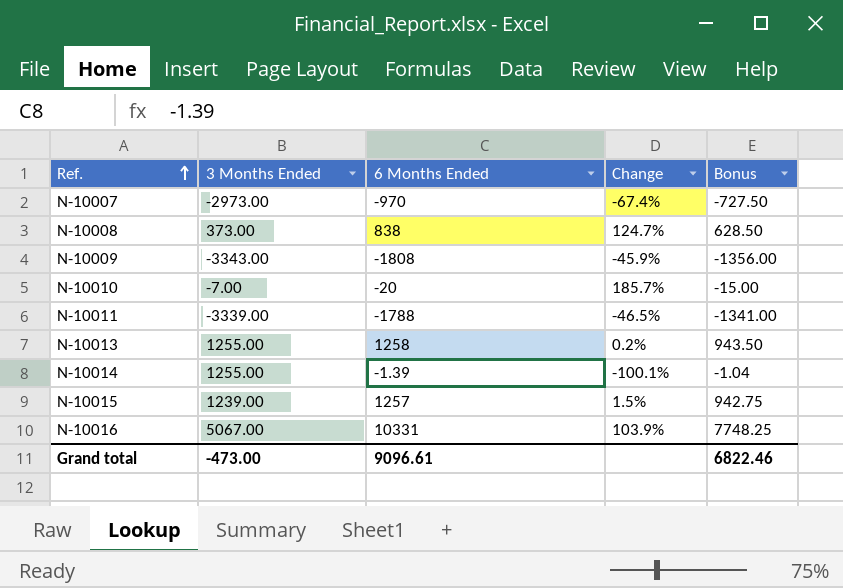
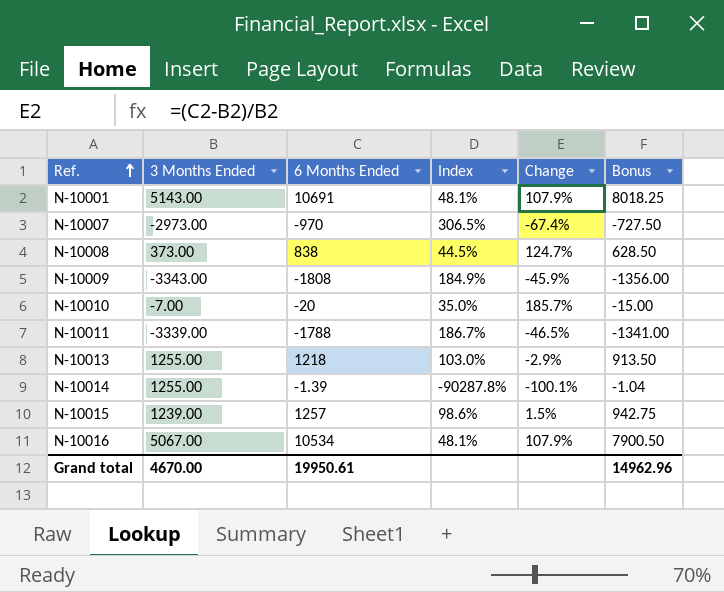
column Index | formula: none -> [3 Months Ended] / [6 Months Ended]
row N-10001: none -> 5143.00 | 10691 | 48.1% | 107.9% | 8018.25
N-10013 | 6 Months Ended: 1258 -> 1218
N-10013 | Change: 0.2% -> -2.9%
N-10013 | Bonus: 943.50 -> 913.50
N-10016 | 6 Months Ended: 10331 -> 10534
N-10016 | Change: 103.9% -> 107.9%
N-10016 | Bonus: 7748.25 -> 7900.50
Grand total | 3 Months Ended: -473.00 -> 4670.00
Grand total | 6 Months Ended: 9096.61 -> 19950.61
Grand total | Bonus: 6822.46 -> 14962.96

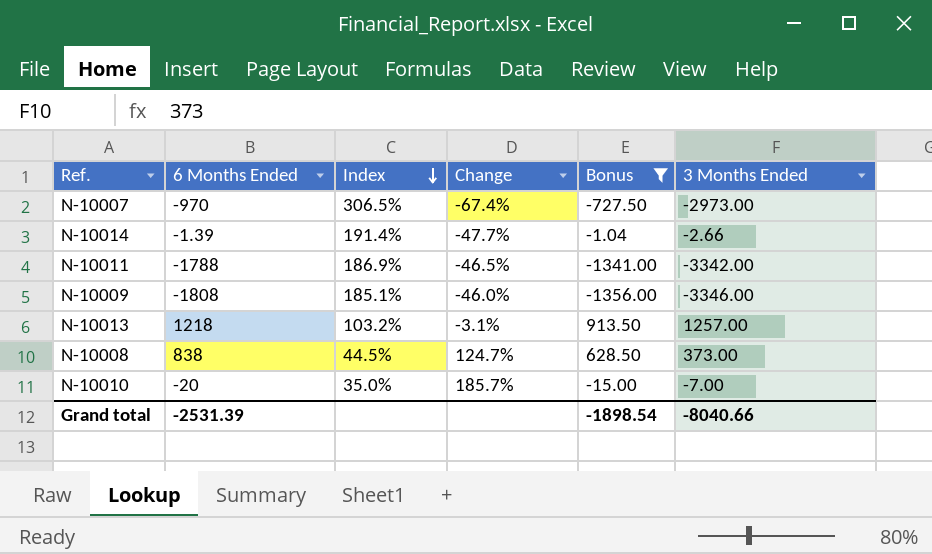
filter: none -> Bonus <= 913.50
row order: Ref. ascending -> Index descending
column 3 Months Ended | position: 2 -> 6
N-10014 | Index: -90287.8% -> 191.4%
N-10014 | Change: -100.1% -> -47.7%
N-10014 | 3 Months Ended: 1255.00 -> -2.66
N-10011 | Index: 186.7% -> 186.9%
N-10011 | 3 Months Ended: -3339.00 -> -3342.00
N-10009 | Index: 184.9% -> 185.1%
N-10009 | Change: -45.9% -> -46.0%
N-10009 | 3 Months Ended: -3343.00 -> -3346.00
N-10013 | Index: 103.0% -> 103.2%
N-10013 | Change: -2.9% -> -3.1%
N-10013 | 3 Months Ended: 1255.00 -> 1257.00
Grand total | 6 Months Ended: 19950.61 -> -2531.39
Grand total | Bonus: 14962.96 -> -1898.54
Grand total | 3 Months Ended: 4670.00 -> -8040.66

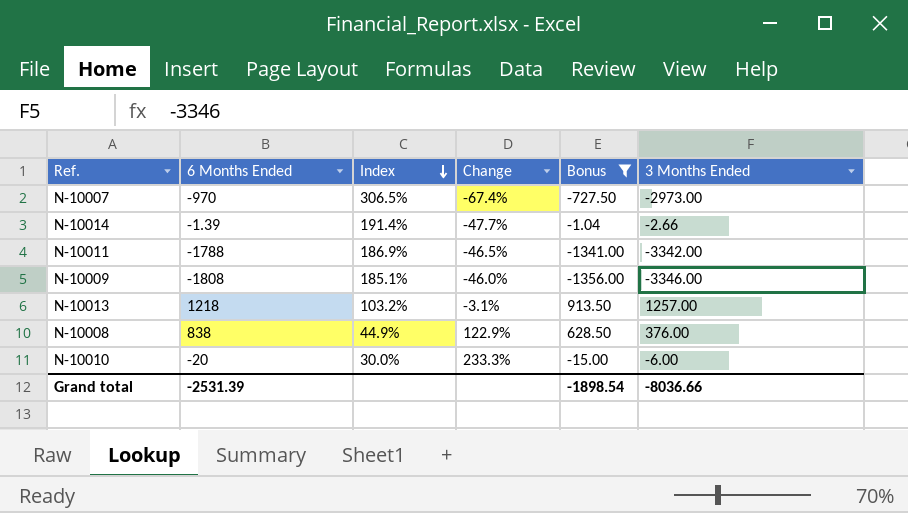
N-10008 | Index: 44.5% -> 44.9%
N-10008 | Change: 124.7% -> 122.9%
N-10008 | 3 Months Ended: 373.00 -> 376.00
N-10010 | Index: 35.0% -> 30.0%
N-10010 | Change: 185.7% -> 233.3%
N-10010 | 3 Months Ended: -7.00 -> -6.00
Grand total | 3 Months Ended: -8040.66 -> -8036.66

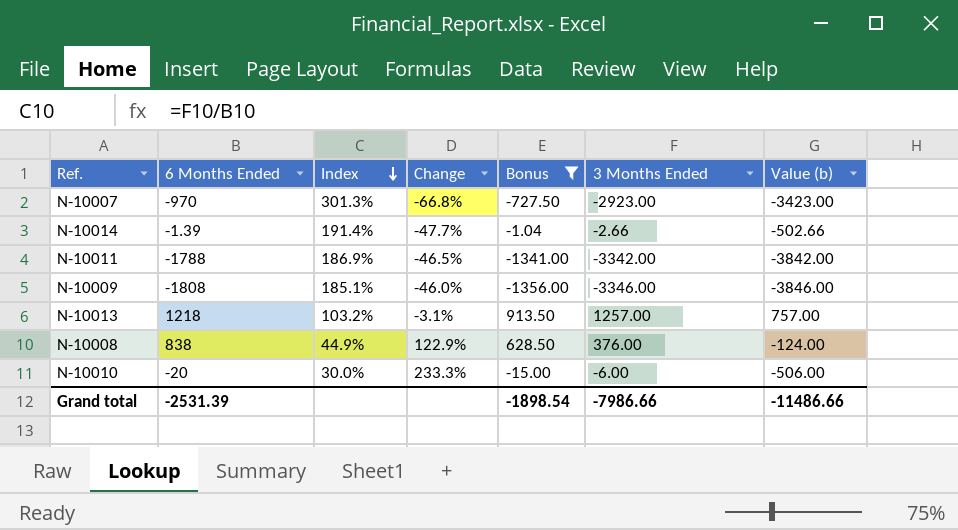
column Value (b) | formula: none -> [3 Months Ended] - 500
N-10007 | Index: 306.5% -> 301.3%
N-10007 | Change: -67.4% -> -66.8%
N-10007 | 3 Months Ended: -2973.00 -> -2923.00
Grand total | 3 Months Ended: -8036.66 -> -7986.66

